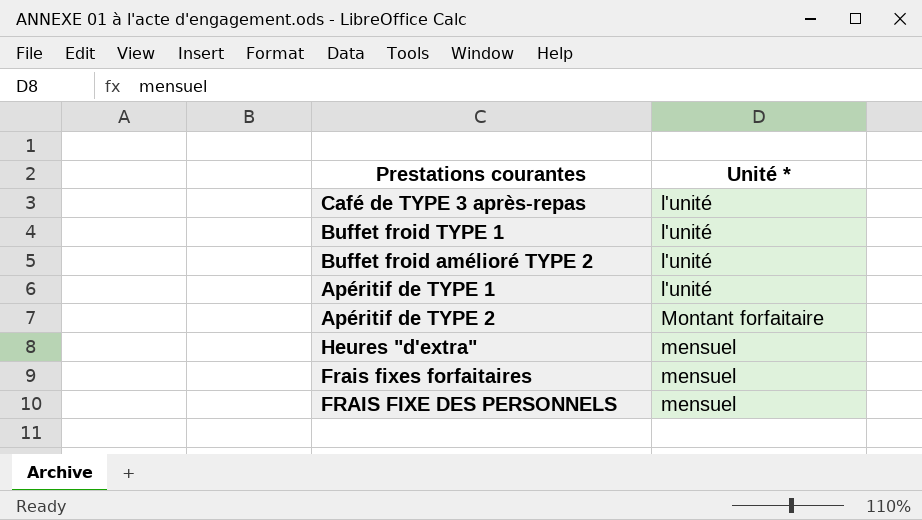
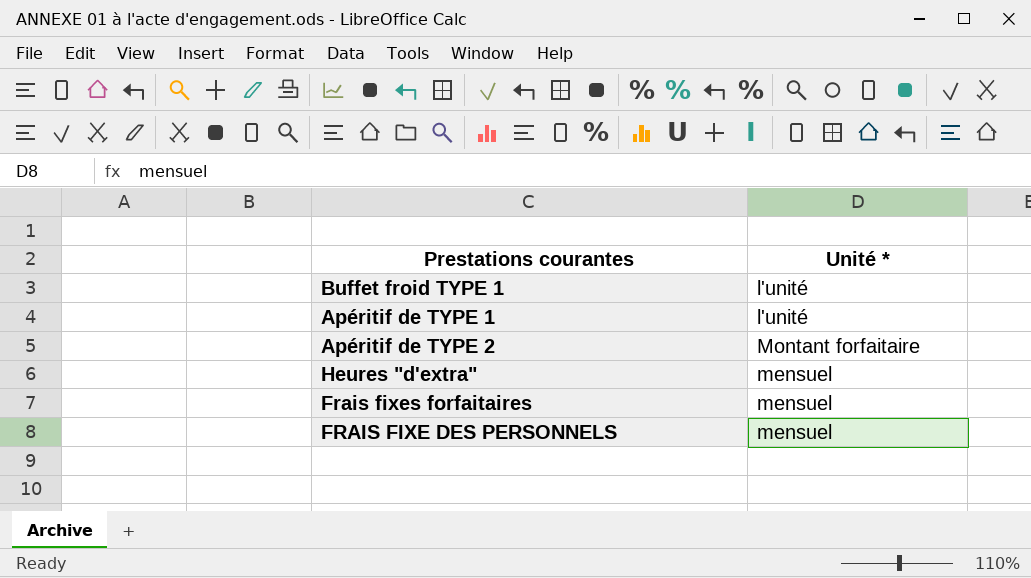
row Café de TYPE 3 après-repas: l'unité -> none
row Buffet froid amélioré TYPE 2: l'unité -> none

